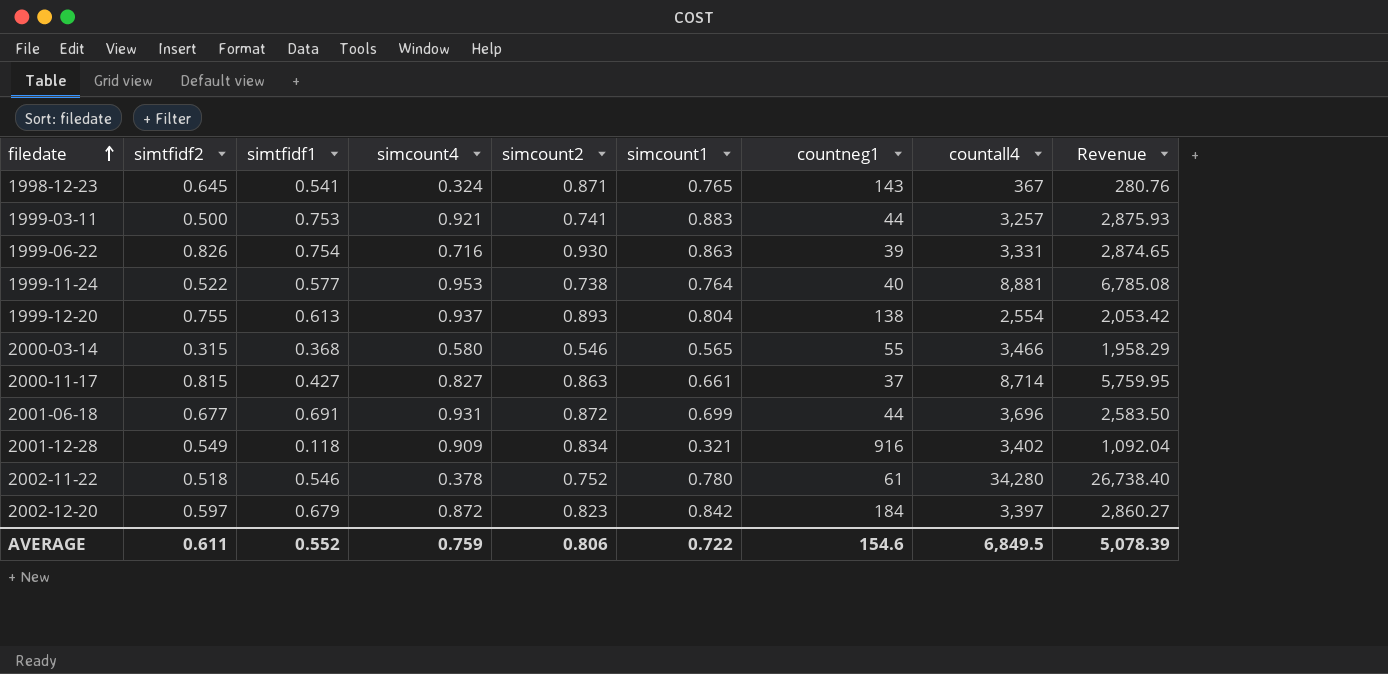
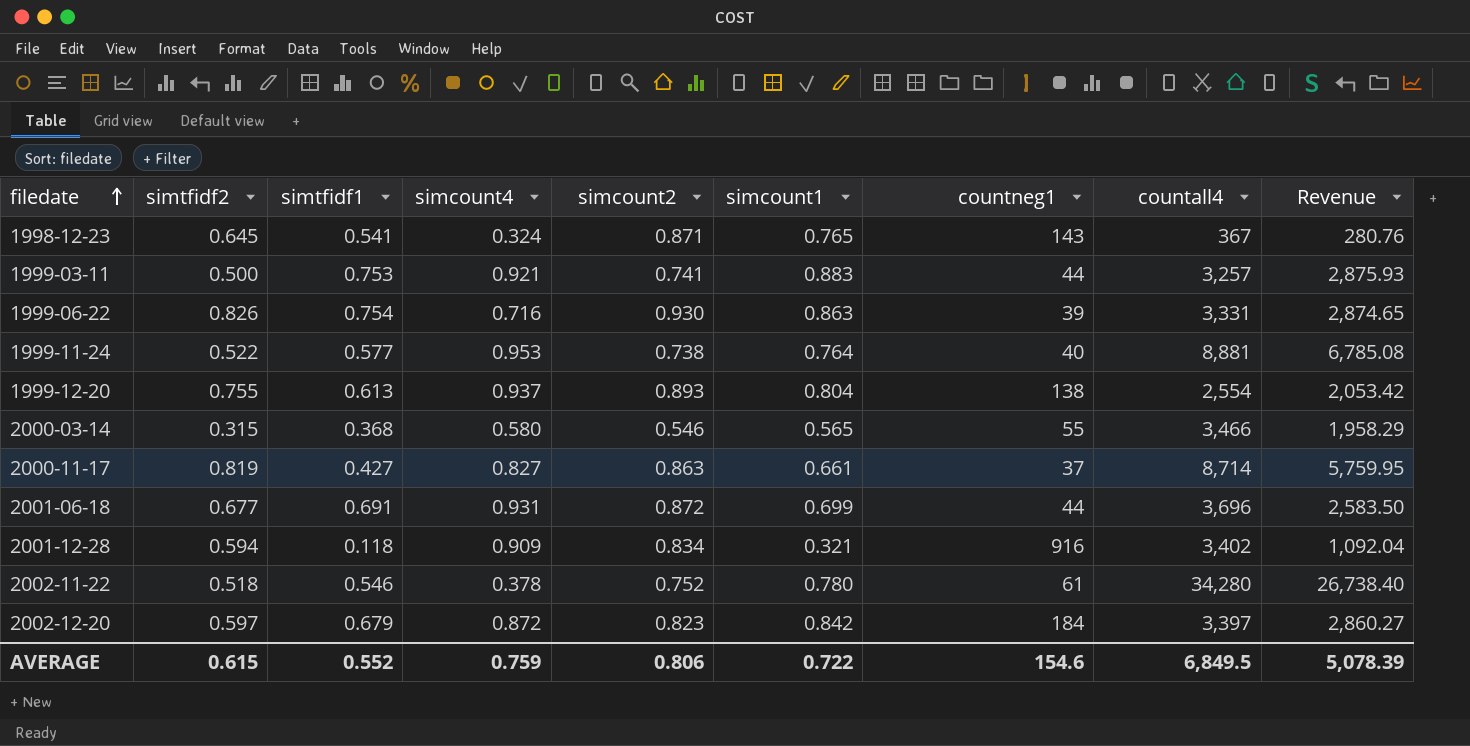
2000-11-17 | simtfidf2: 0.815 -> 0.819
2001-12-28 | simtfidf2: 0.549 -> 0.594
AVERAGE | simtfidf2: 0.611 -> 0.615

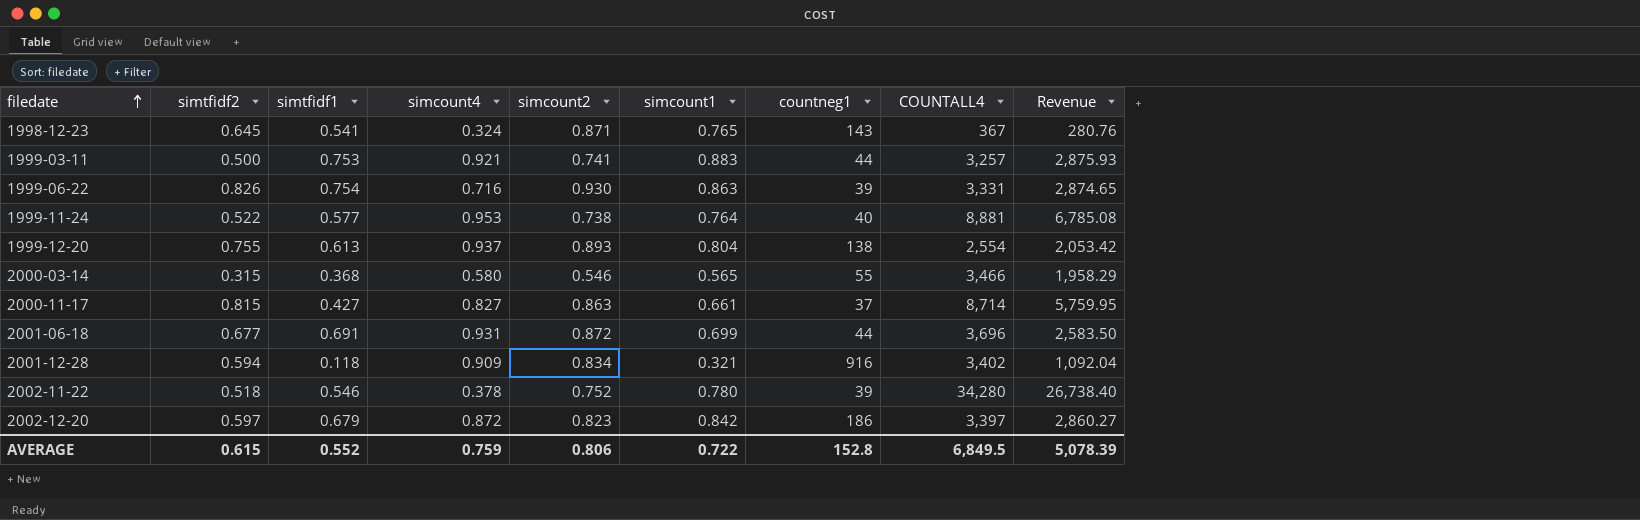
column name: countall4 -> COUNTALL4
2000-11-17 | simtfidf2: 0.819 -> 0.815
2002-11-22 | countneg1: 61 -> 39
2002-12-20 | countneg1: 184 -> 186
AVERAGE | countneg1: 154.6 -> 152.8

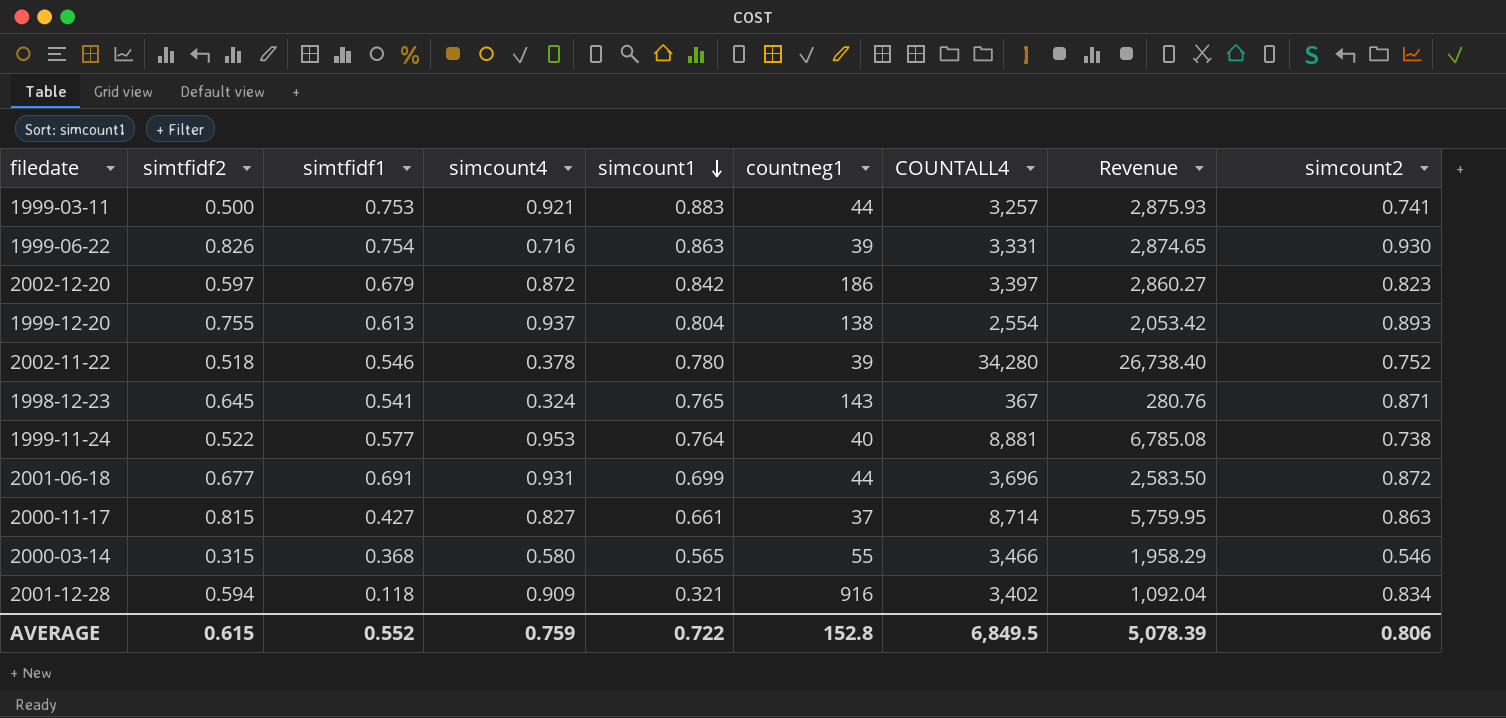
row order: filedate ascending -> simcount1 descending
column simcount2 | position: 5 -> 9

